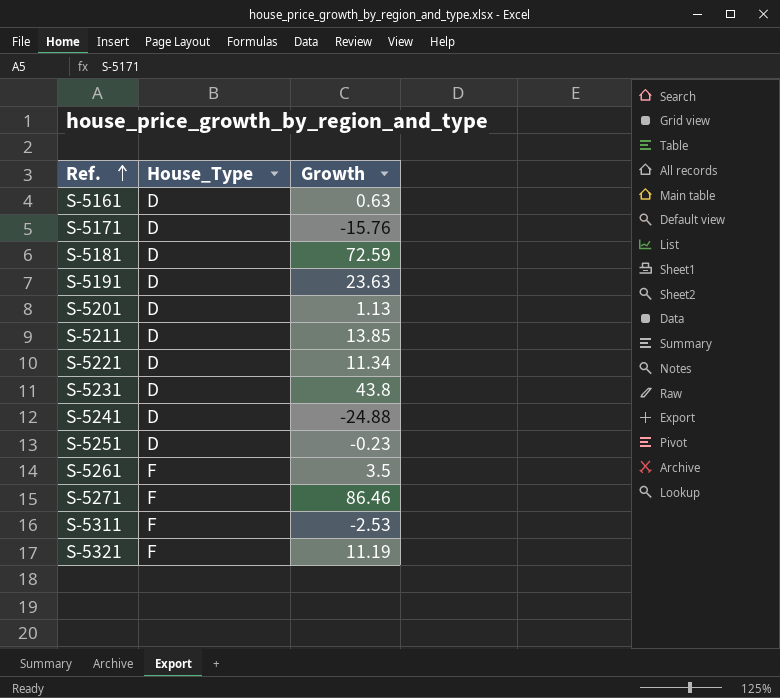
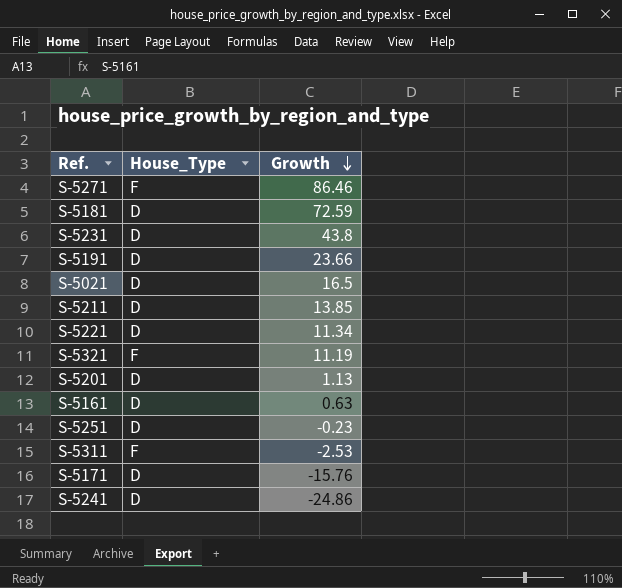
row order: Ref. ascending -> Growth descending
row S-5261: F | 3.5 -> none
S-5191 | Growth: 23.63 -> 23.66
row S-5021: none -> D | 16.5
S-5241 | Growth: -24.88 -> -24.86

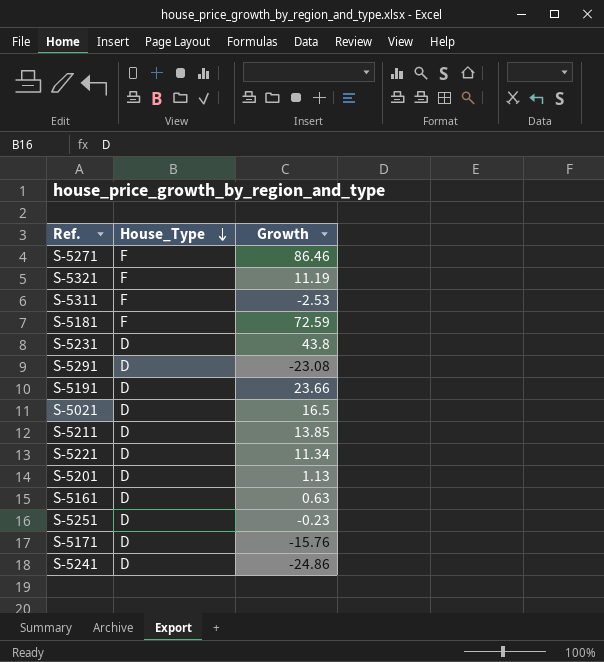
row order: Growth descending -> House_Type descending
S-5181 | House_Type: D -> F
row S-5291: none -> D | -23.08

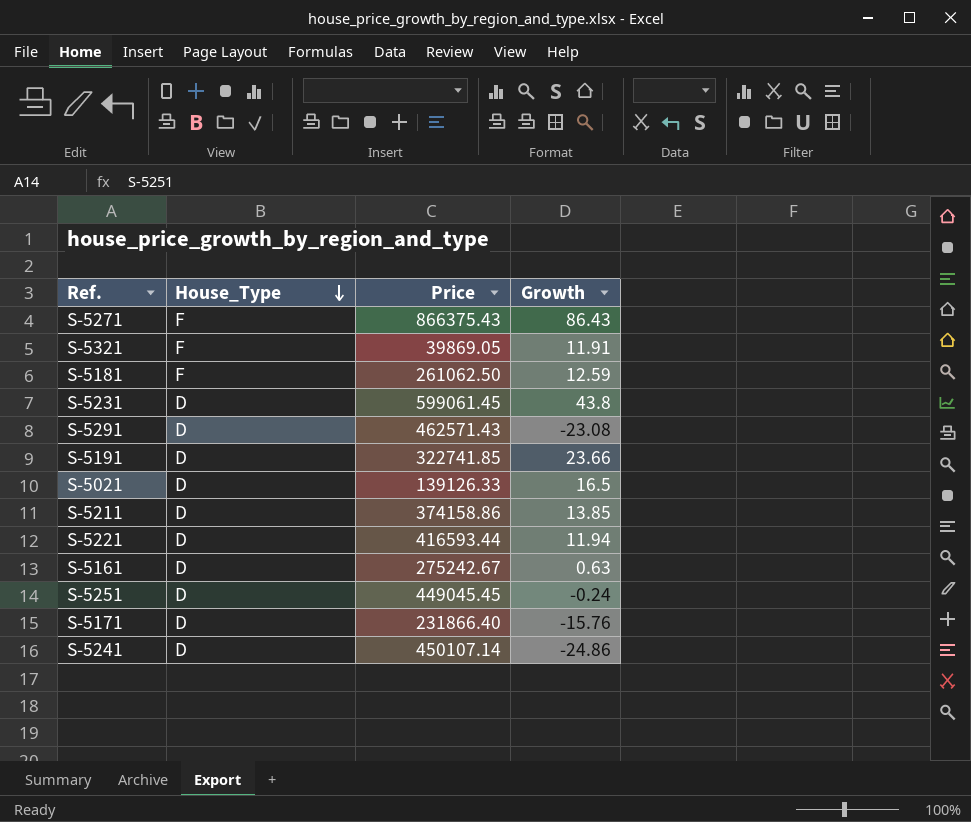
column Price | position: none -> 3
row S-5311: F | -2.53 -> none
row S-5201: D | 1.13 -> none
S-5271 | Growth: 86.46 -> 86.43
S-5321 | Growth: 11.19 -> 11.91
S-5181 | Growth: 72.59 -> 12.59
S-5221 | Growth: 11.34 -> 11.94
S-5251 | Growth: -0.23 -> -0.24

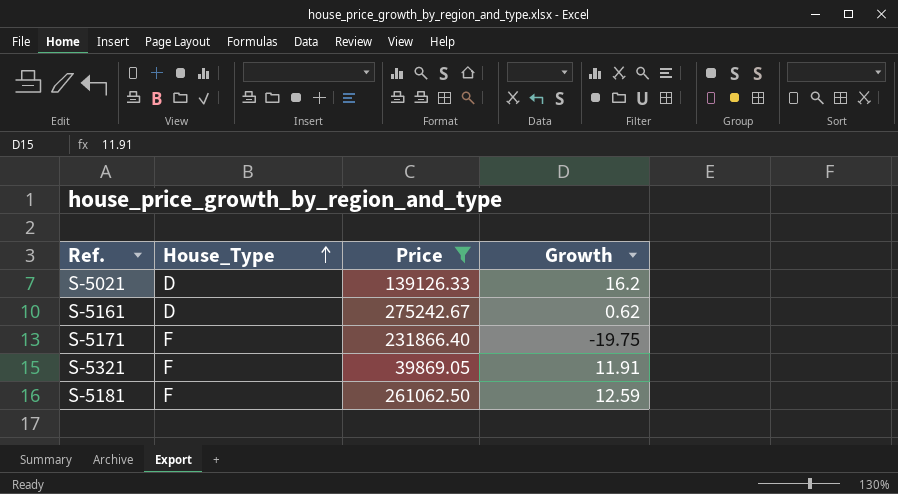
filter: none -> Price <= 275242.67
row order: House_Type descending -> House_Type ascending
S-5021 | Growth: 16.5 -> 16.2
S-5161 | Growth: 0.63 -> 0.62
S-5171 | House_Type: D -> F
S-5171 | Growth: -15.76 -> -19.75

